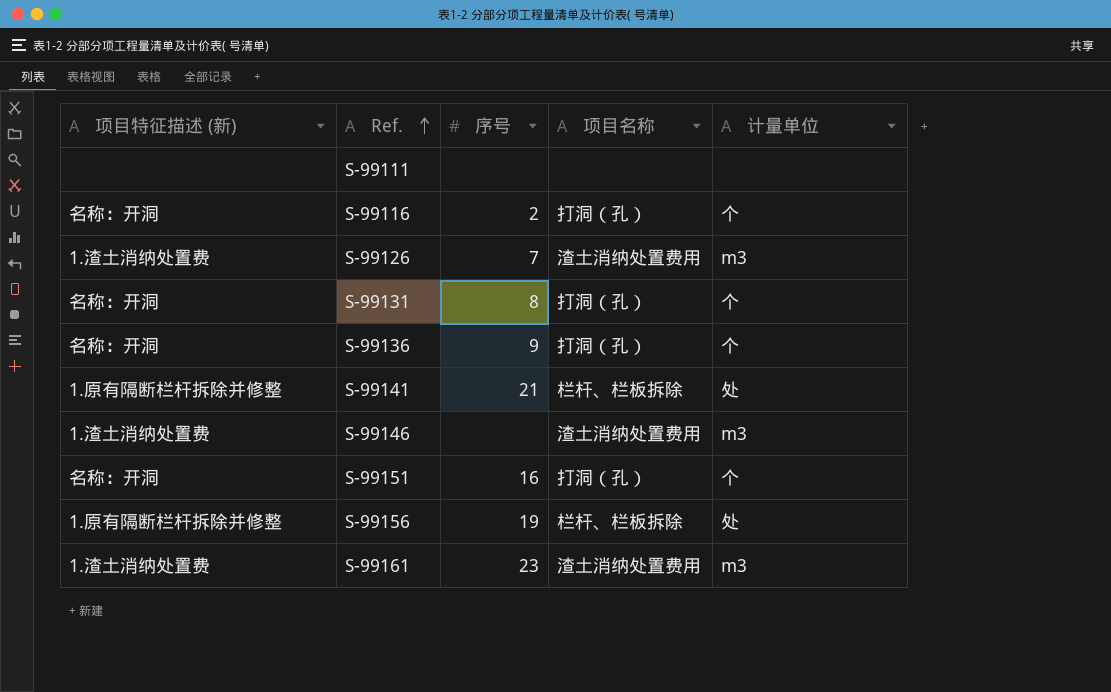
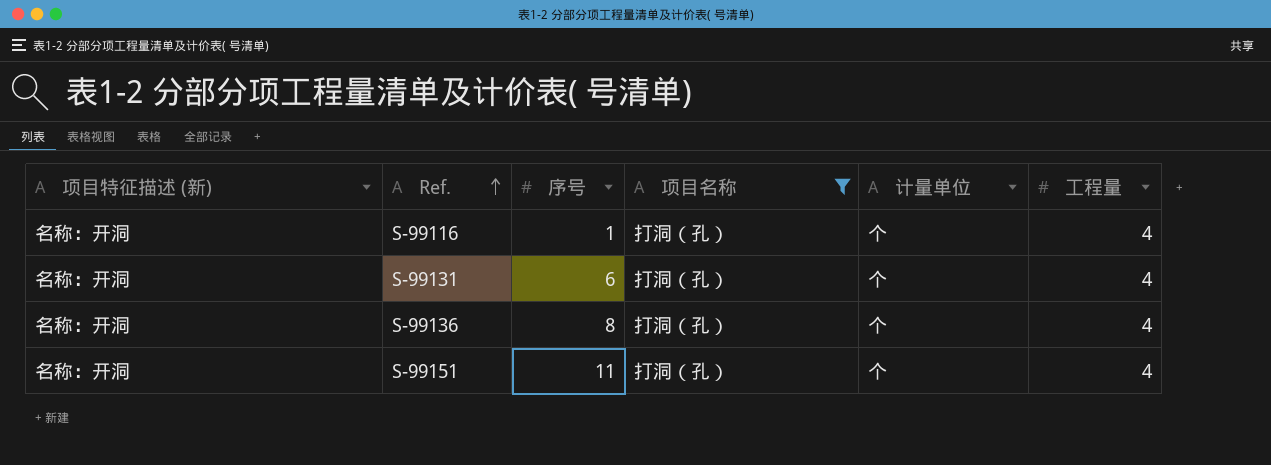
filter: none -> 项目名称 = 打洞（孔）
column 工程量 | position: none -> 6
S-99116 | 序号: 2 -> 1
S-99131 | 序号: 8 -> 6
S-99136 | 序号: 9 -> 8
S-99151 | 序号: 16 -> 11

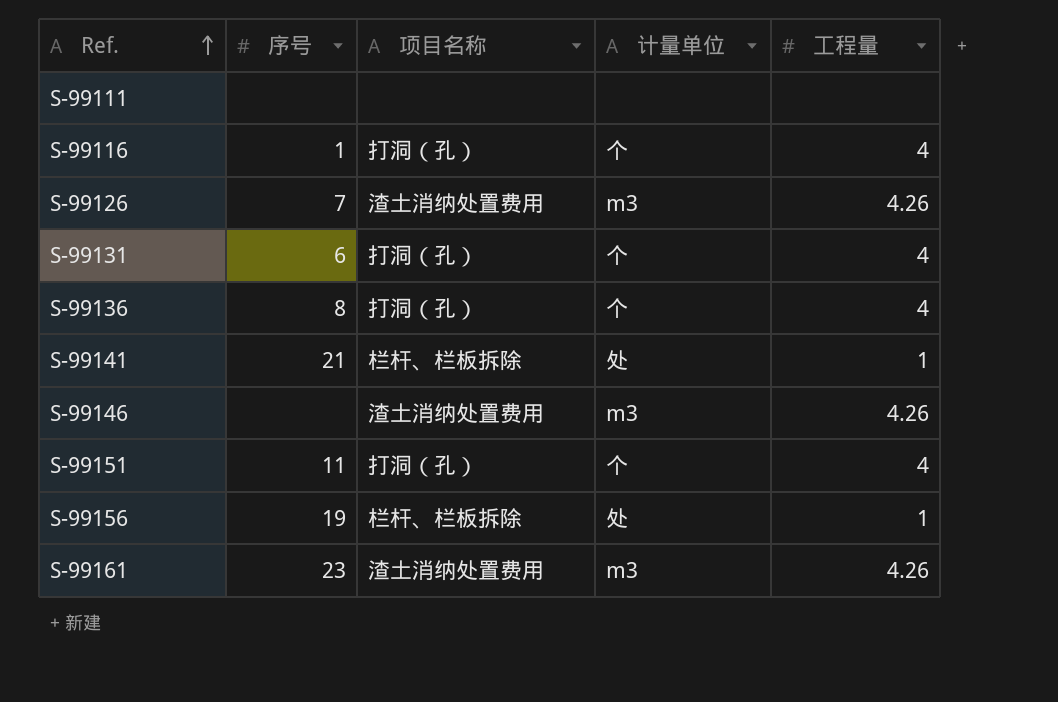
filter: 项目名称 = 打洞（孔） -> none
column 项目特征描述 (新) | position: 1 -> none

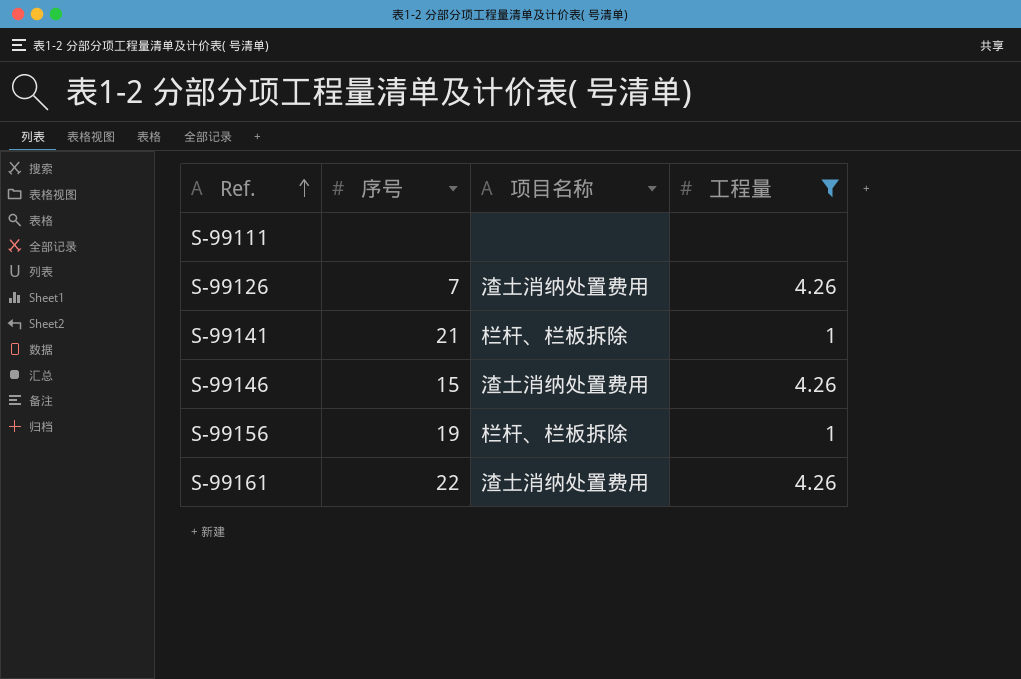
filter: none -> 工程量 != 4
column 计量单位 | position: 4 -> none
S-99146 | 序号: none -> 15
S-99161 | 序号: 23 -> 22

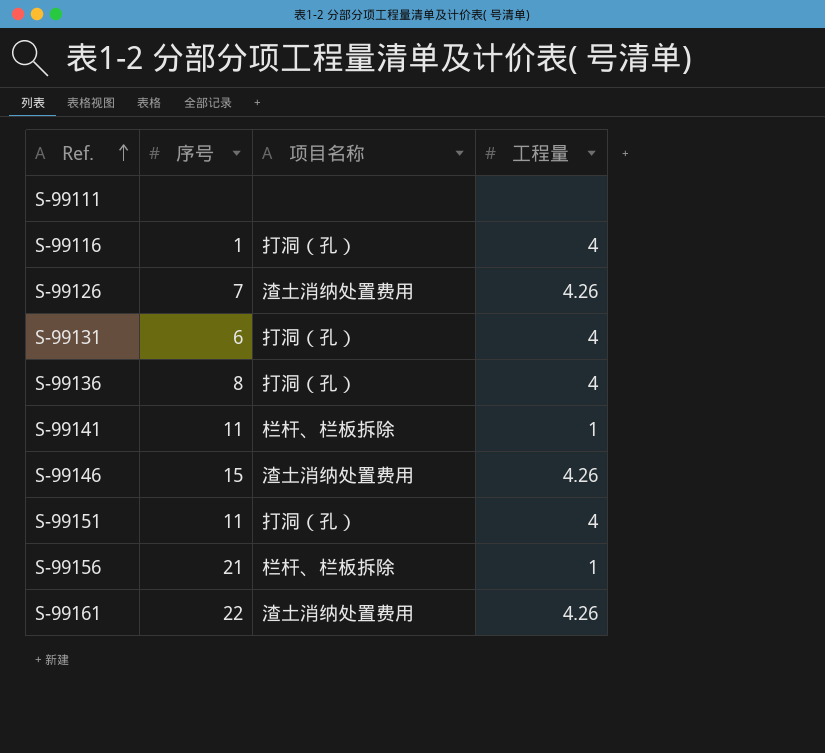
filter: 工程量 != 4 -> none
S-99141 | 序号: 21 -> 11
S-99156 | 序号: 19 -> 21

